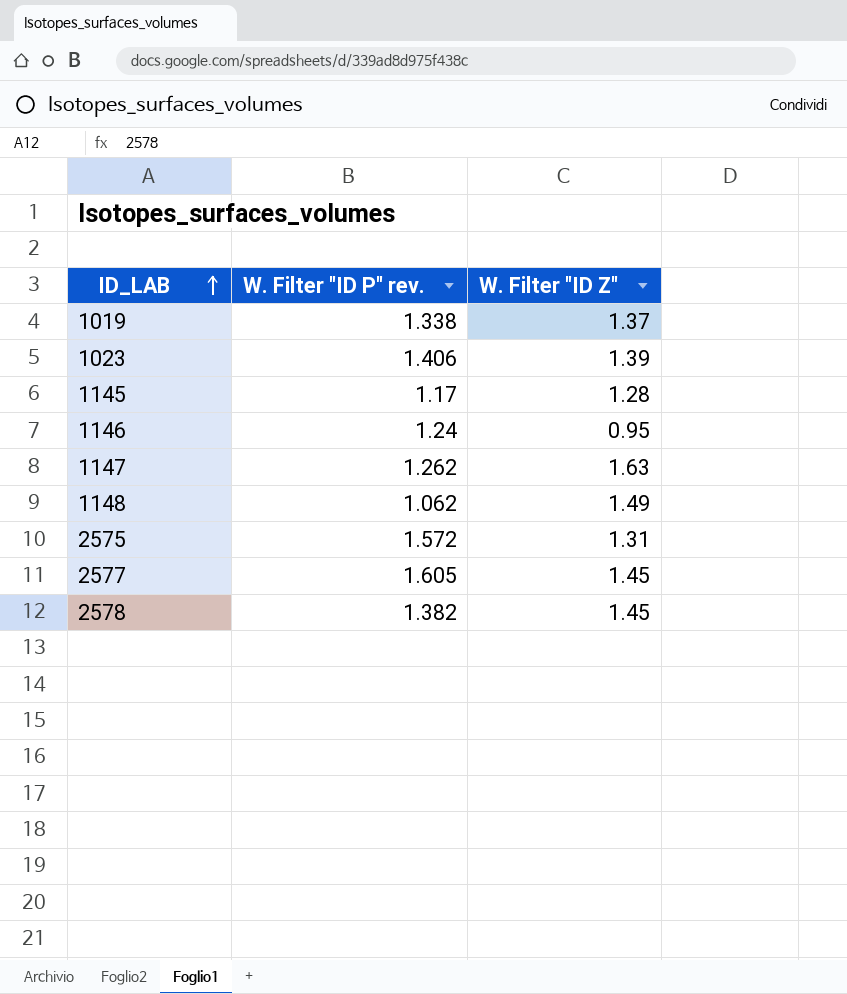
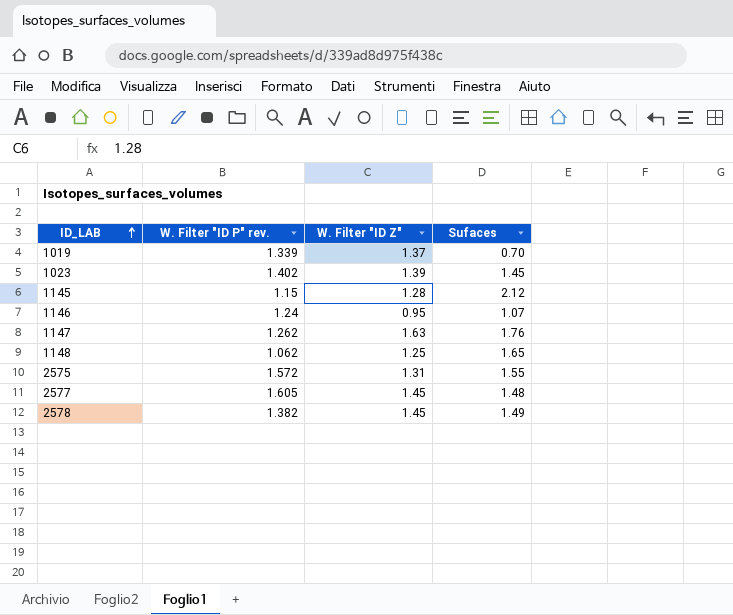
column Sufaces | position: none -> 4
1019 | W. Filter "ID P" rev.: 1.338 -> 1.339
1023 | W. Filter "ID P" rev.: 1.406 -> 1.402
1145 | W. Filter "ID P" rev.: 1.17 -> 1.15
1148 | W. Filter "ID Z": 1.49 -> 1.25

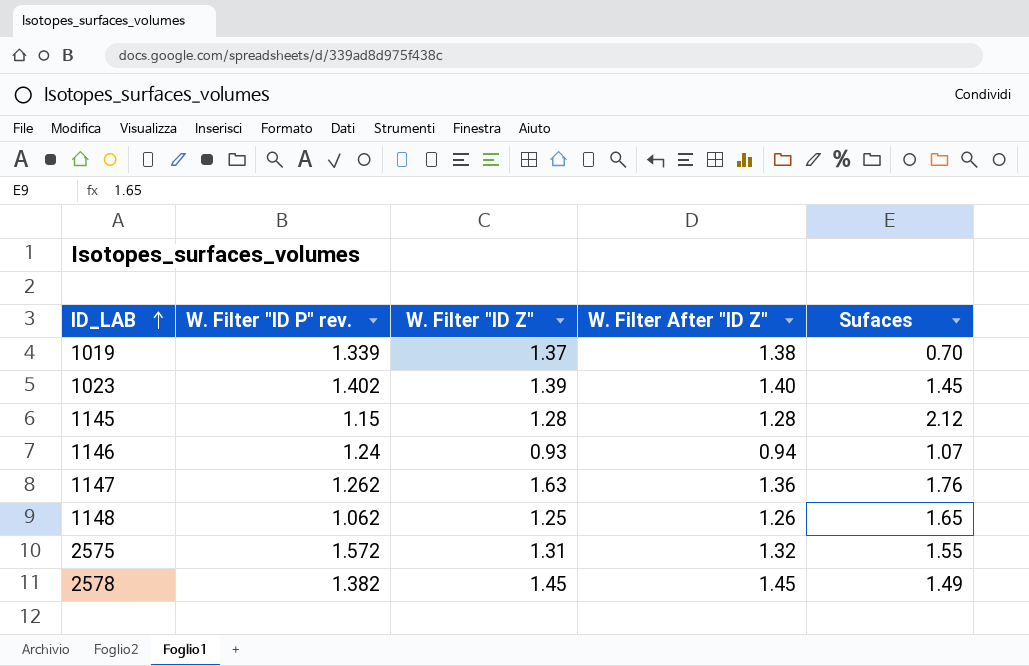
column W. Filter After "ID Z" | position: none -> 4
row 2577: 1.605 | 1.45 | 1.48 -> none
1146 | W. Filter "ID Z": 0.95 -> 0.93

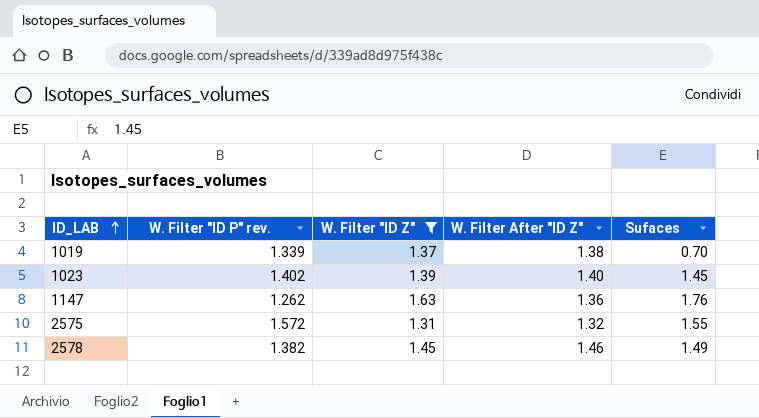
filter: none -> W. Filter "ID Z" >= 1.31
2578 | W. Filter After "ID Z": 1.45 -> 1.46

